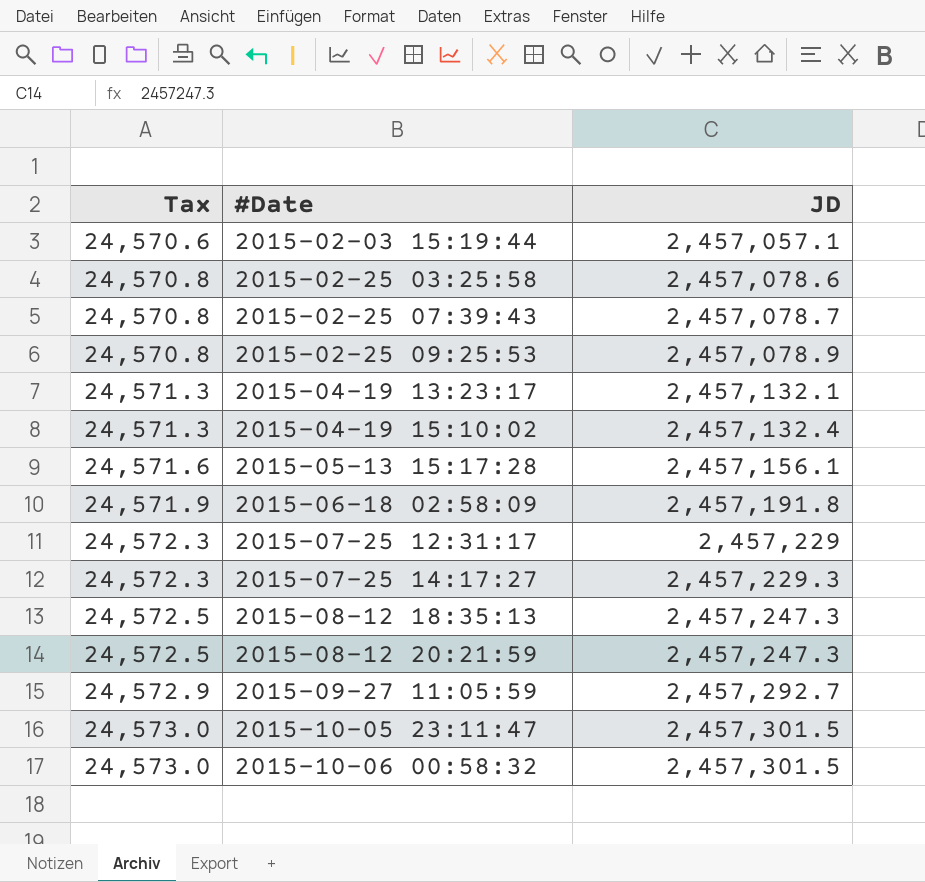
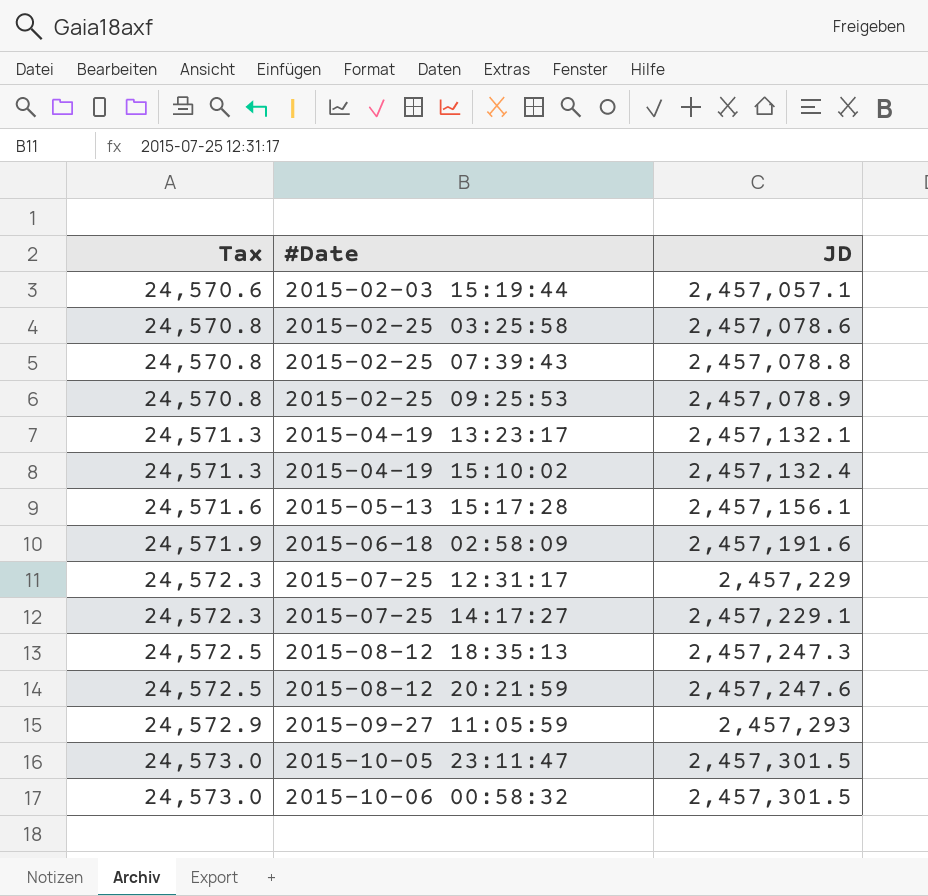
2015-02-25 07:39:43 | JD: 2,457,078.7 -> 2,457,078.8
2015-06-18 02:58:09 | JD: 2,457,191.8 -> 2,457,191.6
2015-07-25 14:17:27 | JD: 2,457,229.3 -> 2,457,229.1
2015-08-12 20:21:59 | JD: 2,457,247.3 -> 2,457,247.6
2015-09-27 11:05:59 | JD: 2,457,292.7 -> 2,457,293

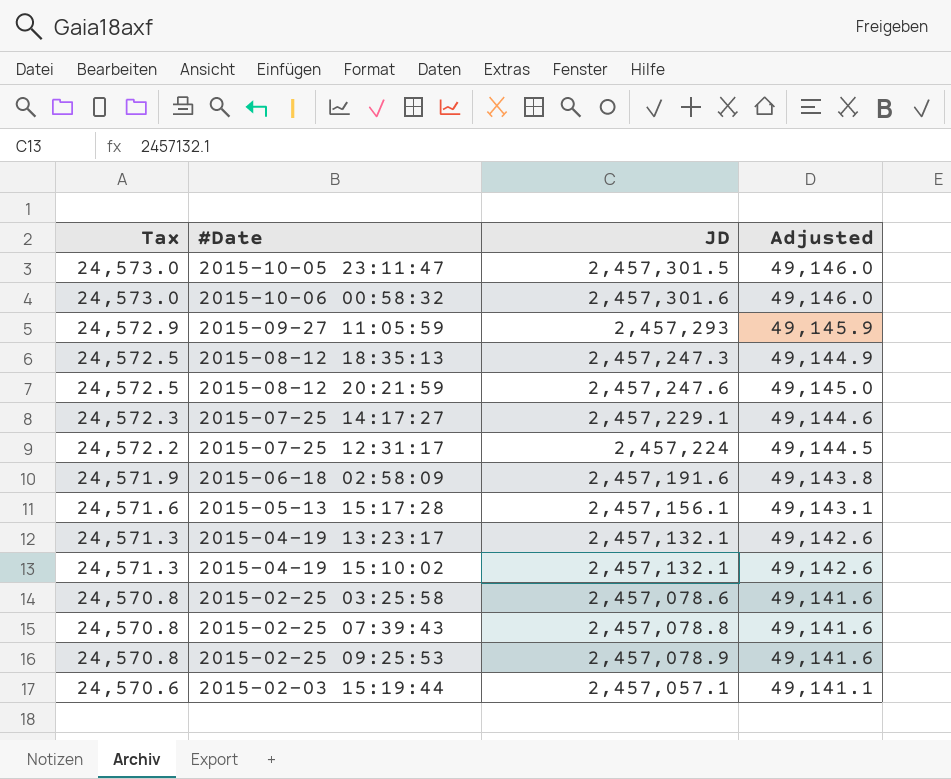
row order: Tax ascending -> Tax descending
column Adjusted | formula: none -> [JD] * 0.02
2015-10-06 00:58:32 | JD: 2,457,301.5 -> 2,457,301.6
2015-07-25 12:31:17 | Tax: 24,572.3 -> 24,572.2
2015-07-25 12:31:17 | JD: 2,457,229 -> 2,457,224
2015-04-19 15:10:02 | JD: 2,457,132.4 -> 2,457,132.1

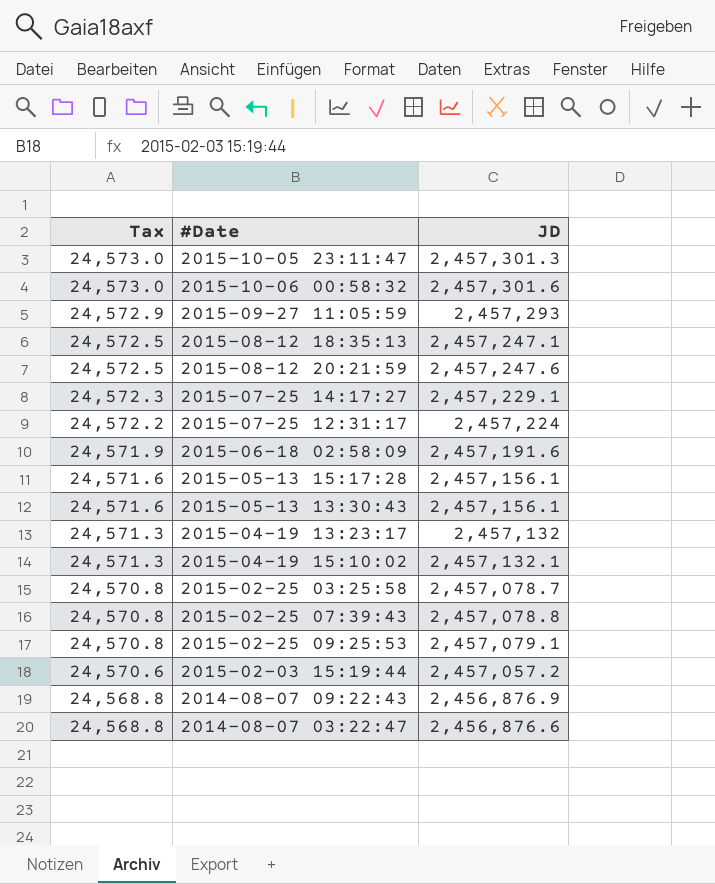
column Adjusted | formula: [JD] * 0.02 -> none
2015-10-05 23:11:47 | JD: 2,457,301.5 -> 2,457,301.3
2015-08-12 18:35:13 | JD: 2,457,247.3 -> 2,457,247.1
row 2015-05-13 13:30:43: none -> 24,571.6 | 2,457,156.1
2015-04-19 13:23:17 | JD: 2,457,132.1 -> 2,457,132
2015-02-25 03:25:58 | JD: 2,457,078.6 -> 2,457,078.7
2015-02-25 09:25:53 | JD: 2,457,078.9 -> 2,457,079.1
2015-02-03 15:19:44 | JD: 2,457,057.1 -> 2,457,057.2
row 2014-08-07 09:22:43: none -> 24,568.8 | 2,456,876.9
row 2014-08-07 03:22:47: none -> 24,568.8 | 2,456,876.6

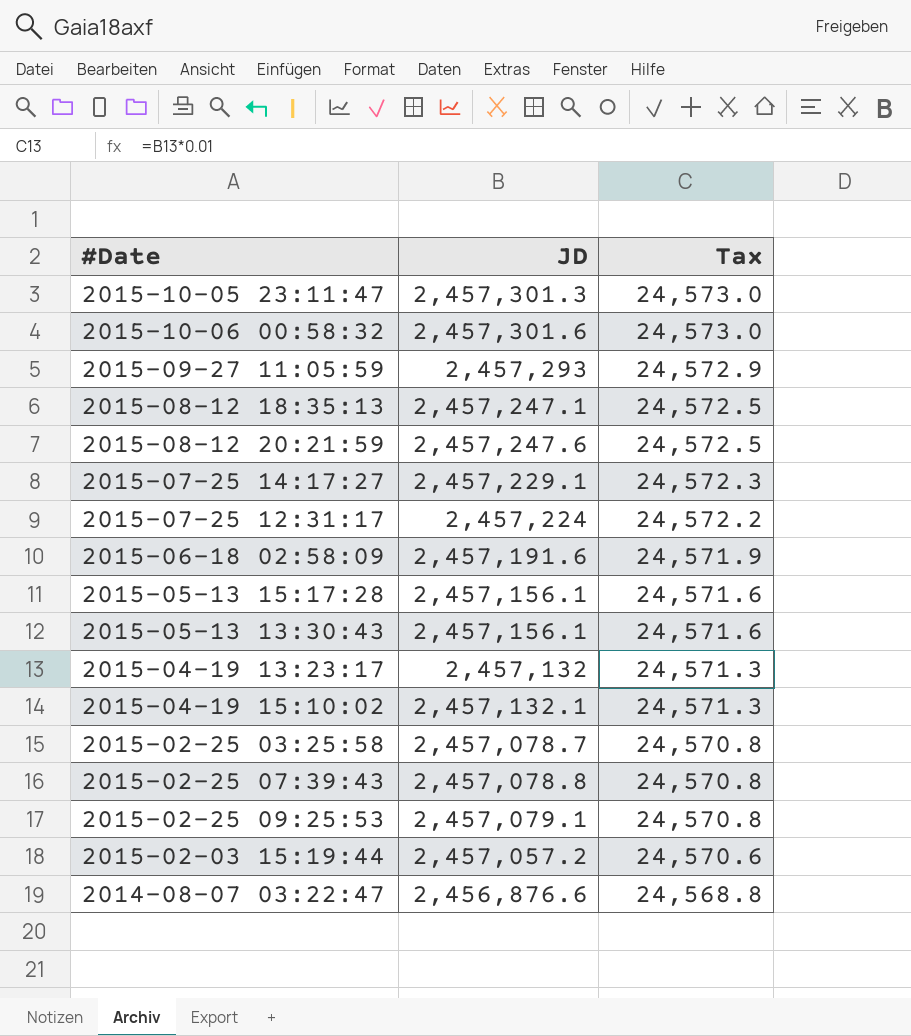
column Tax | position: 1 -> 3
row 2014-08-07 09:22:43: 24,568.8 | 2,456,876.9 -> none

